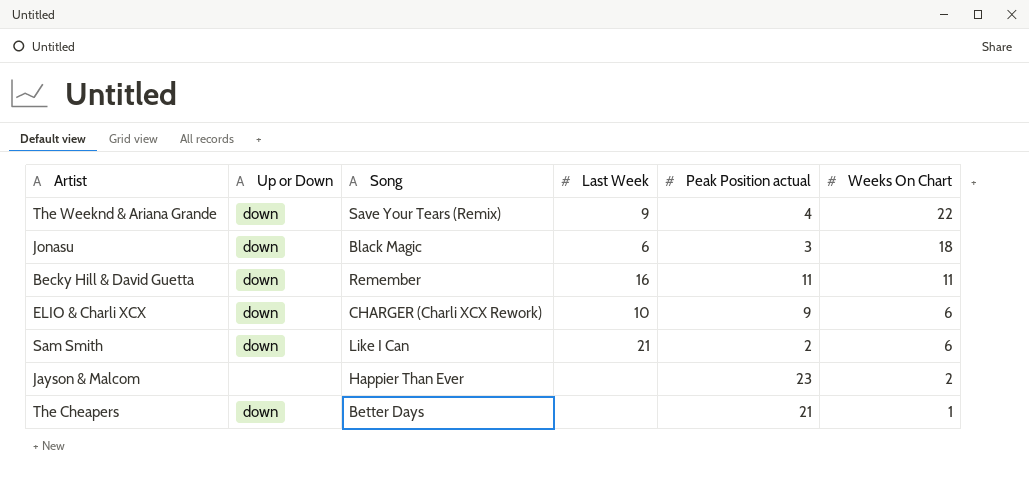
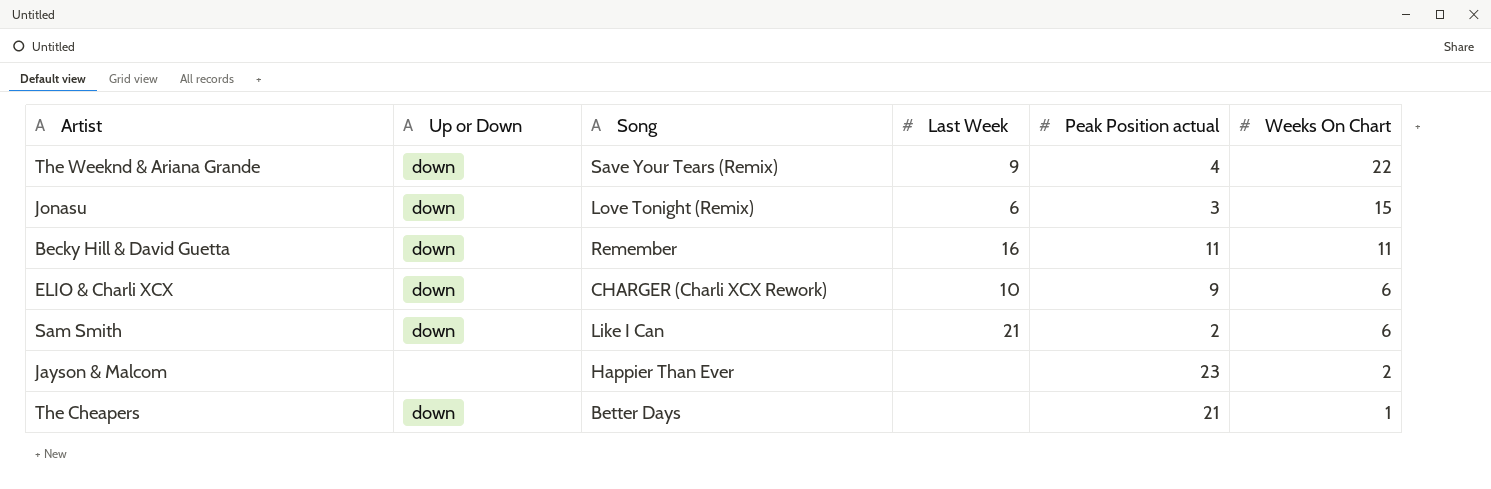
Jonasu | Song: Black Magic -> Love Tonight (Remix)
Jonasu | Weeks On Chart: 18 -> 15

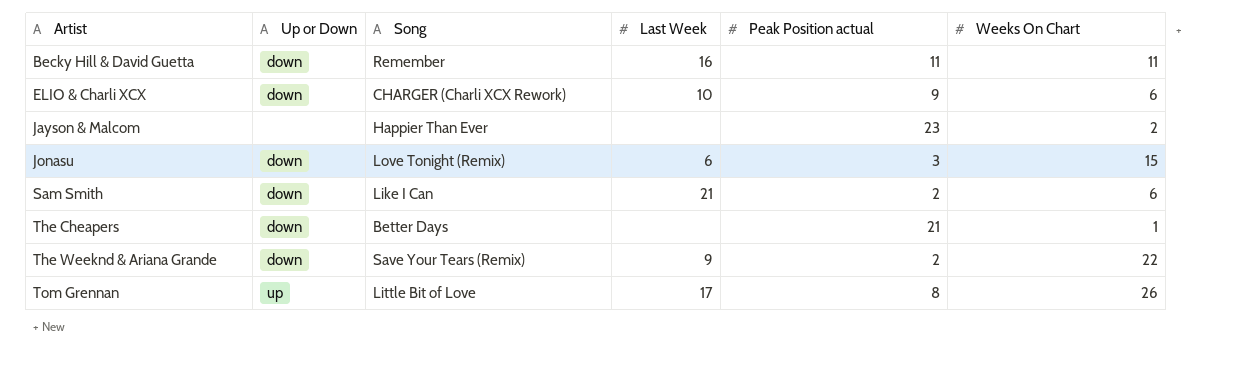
row order: Weeks On Chart descending -> Artist ascending
The Weeknd & Ariana Grande | Peak Position actual: 4 -> 2
row Tom Grennan: none -> up | Little Bit of Love | 17 | 8 | 26

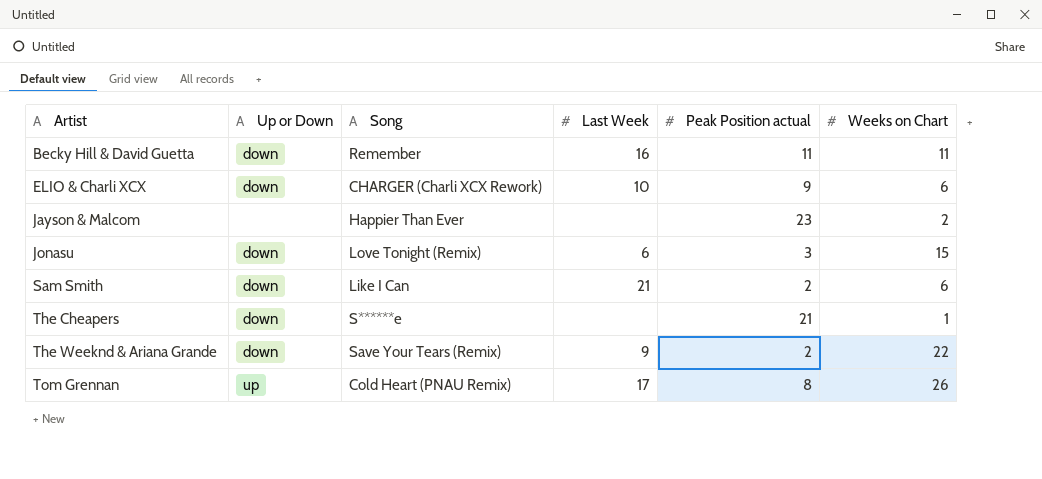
column name: Weeks On Chart -> Weeks on Chart
The Cheapers | Song: Better Days -> S******e
Tom Grennan | Song: Little Bit of Love -> Cold Heart (PNAU Remix)

